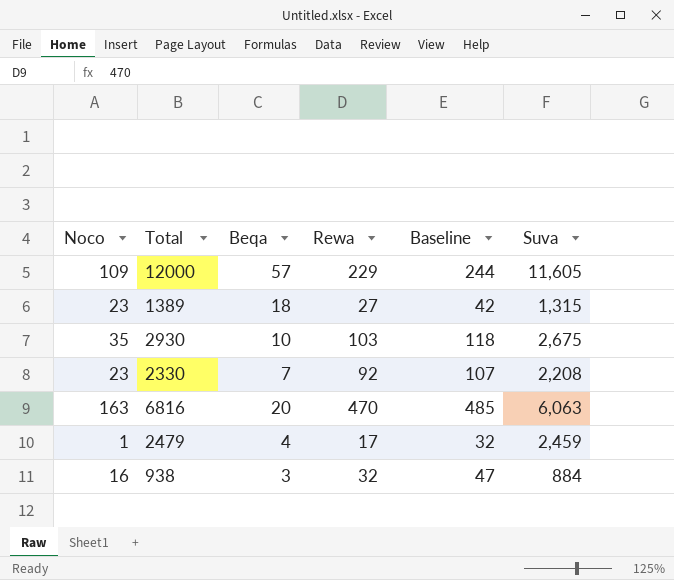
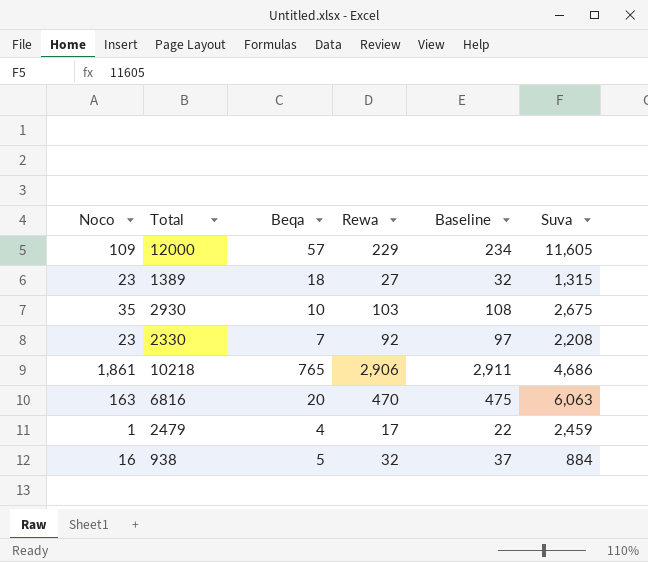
column Baseline | formula: [Rewa] + 15 -> [Rewa] + 5
row 10218: none -> 1,861 | 765 | 2,906 | 2,911 | 4,686
938 | Beqa: 3 -> 5

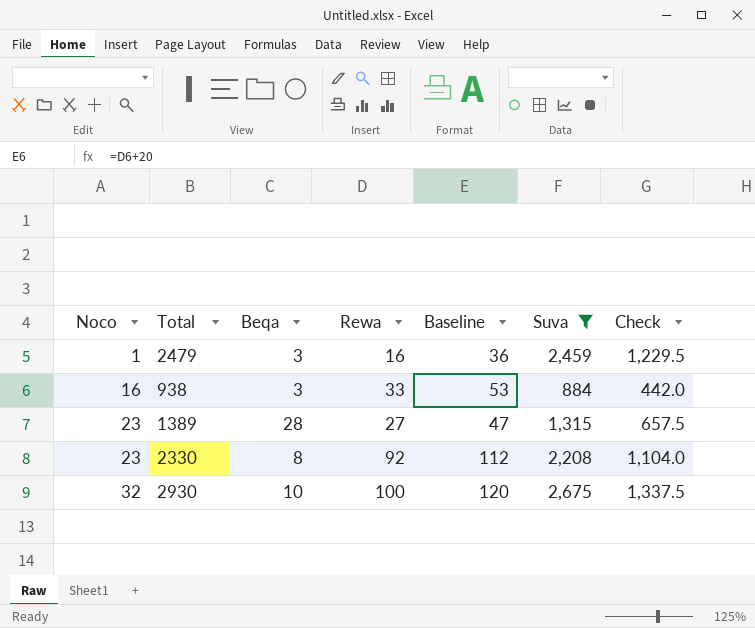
filter: none -> Suva <= 2,675
row order: none -> Noco ascending
column Baseline | formula: [Rewa] + 5 -> [Rewa] + 20
column Check | formula: none -> [Suva] * 0.5
2479 | Beqa: 4 -> 3
2479 | Rewa: 17 -> 16
938 | Beqa: 5 -> 3
938 | Rewa: 32 -> 33
1389 | Beqa: 18 -> 28
2330 | Beqa: 7 -> 8
2930 | Noco: 35 -> 32
2930 | Rewa: 103 -> 100

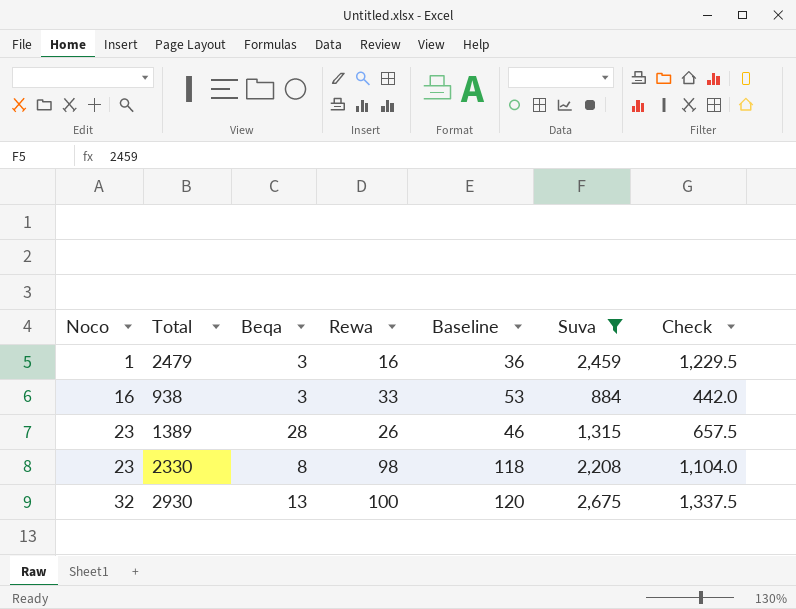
1389 | Rewa: 27 -> 26
1389 | Baseline: 47 -> 46
2330 | Rewa: 92 -> 98
2330 | Baseline: 112 -> 118
2930 | Beqa: 10 -> 13

